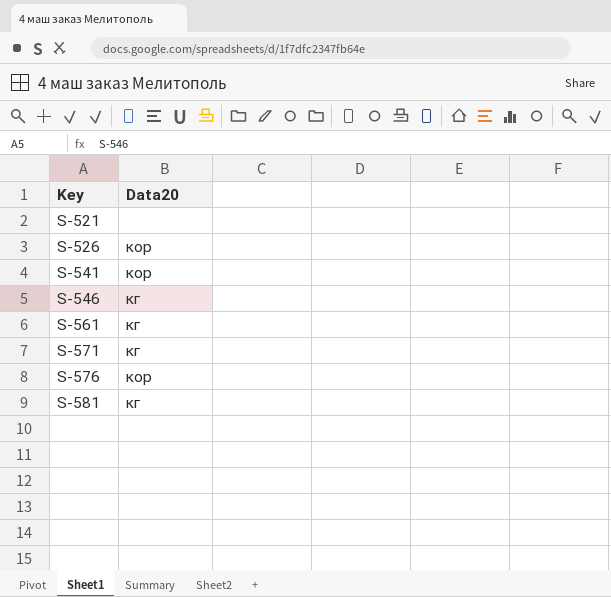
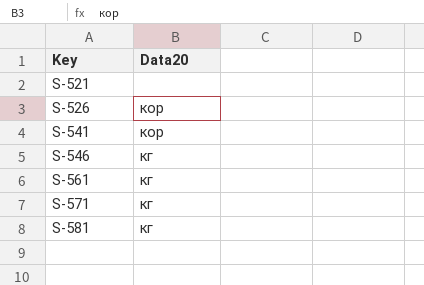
row S-576: кор -> none

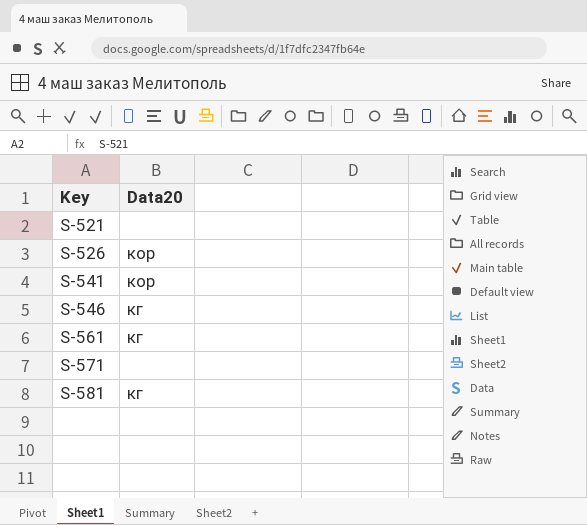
S-571 | Data20: кг -> none

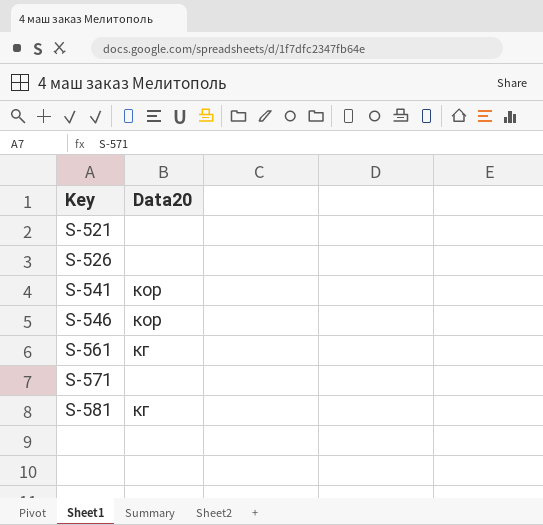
S-526 | Data20: кор -> none
S-546 | Data20: кг -> кор

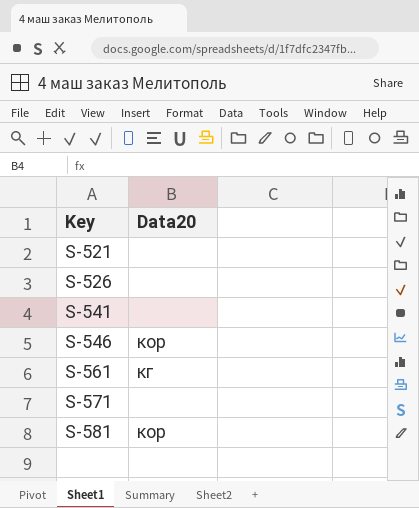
S-541 | Data20: кор -> none
S-581 | Data20: кг -> кор

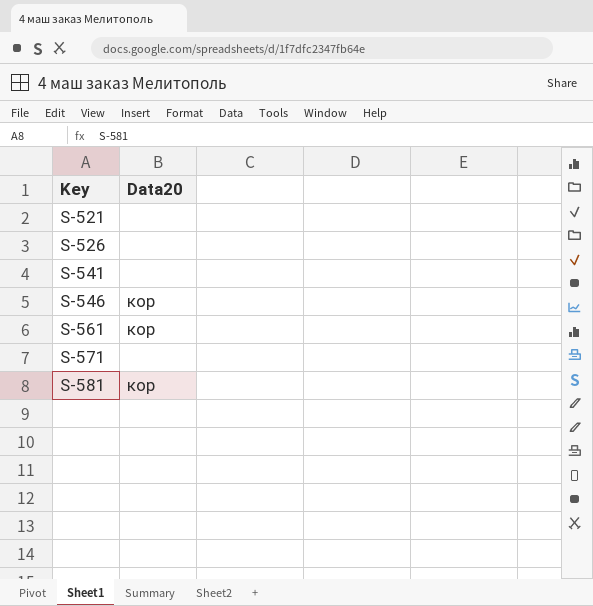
S-561 | Data20: кг -> кор

